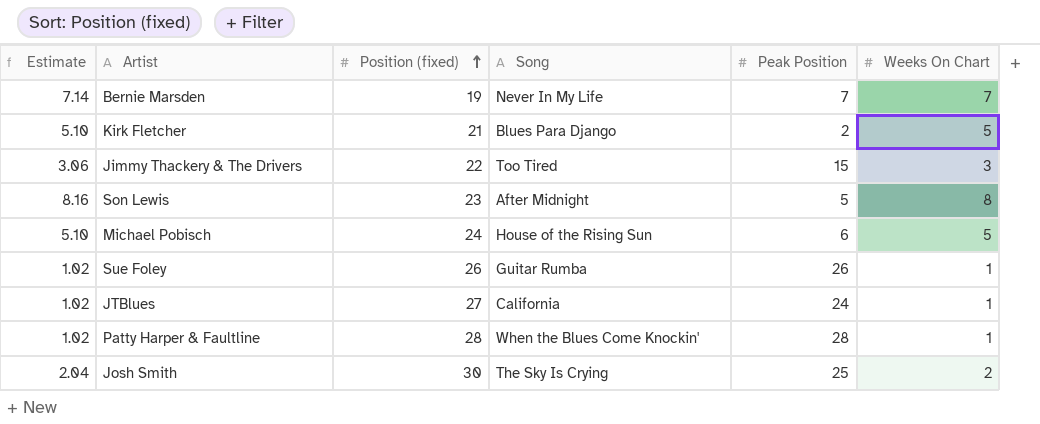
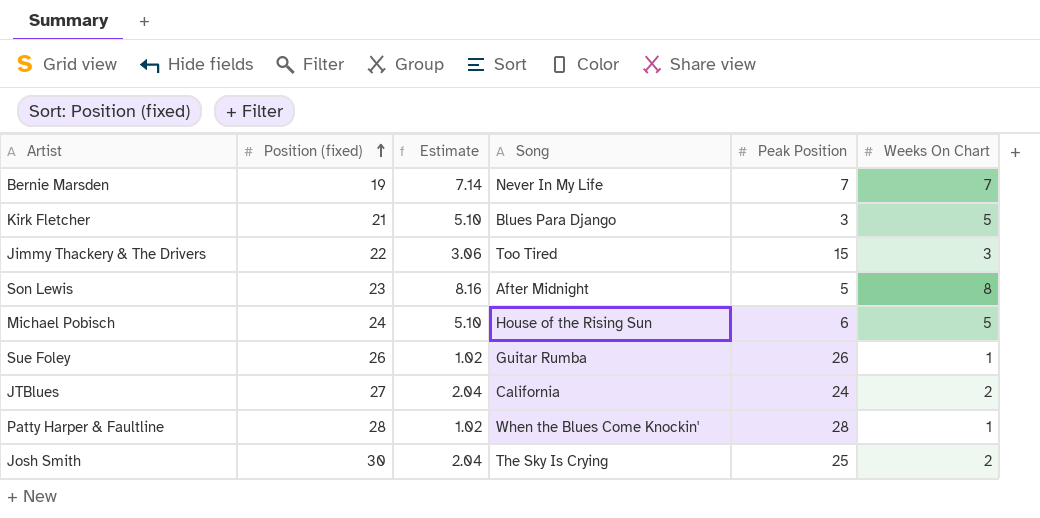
column Estimate | position: 1 -> 3
Kirk Fletcher | Peak Position: 2 -> 3
JTBlues | Estimate: 1.02 -> 2.04
JTBlues | Weeks On Chart: 1 -> 2

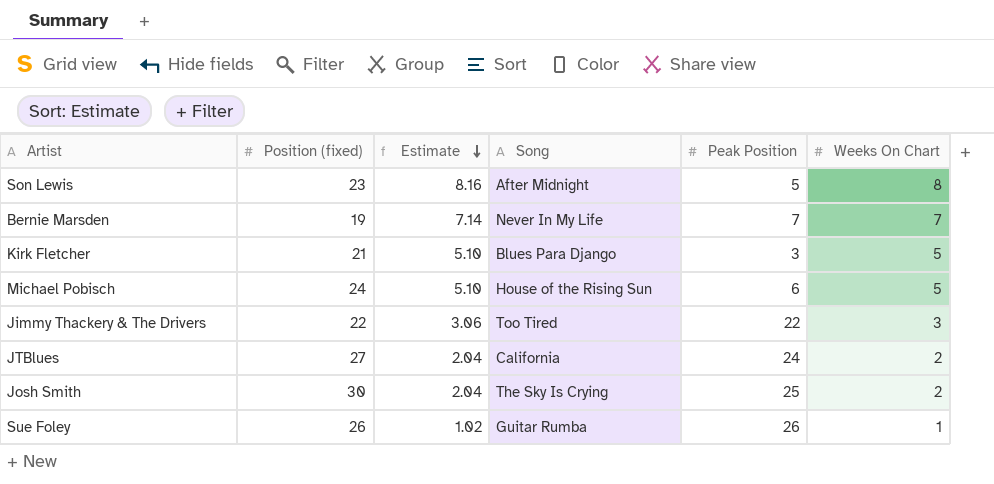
row order: Position (fixed) ascending -> Estimate descending
row Patty Harper & Faultline: 28 | 1.02 | When the Blues Come Knockin' | 28 | 1 -> none
Jimmy Thackery & The Drivers | Peak Position: 15 -> 22

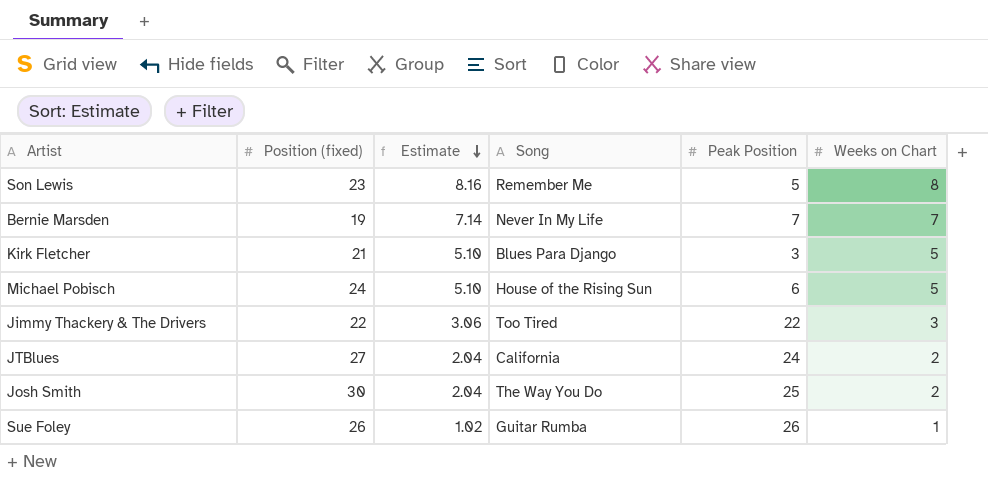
column name: Weeks On Chart -> Weeks on Chart
Son Lewis | Song: After Midnight -> Remember Me
Josh Smith | Song: The Sky Is Crying -> The Way You Do

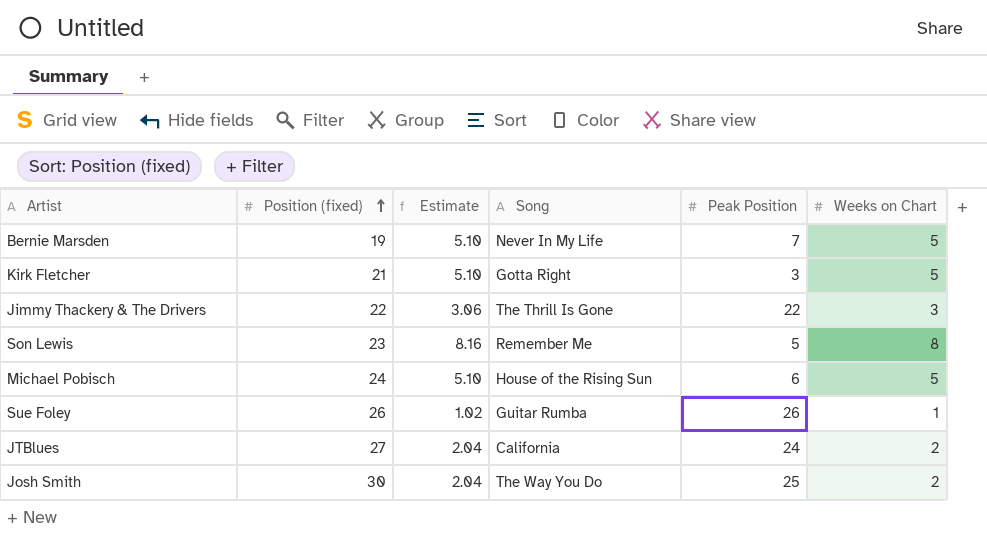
row order: Estimate descending -> Position (fixed) ascending
Bernie Marsden | Estimate: 7.14 -> 5.10
Bernie Marsden | Weeks on Chart: 7 -> 5
Kirk Fletcher | Song: Blues Para Django -> Gotta Right
Jimmy Thackery & The Drivers | Song: Too Tired -> The Thrill Is Gone

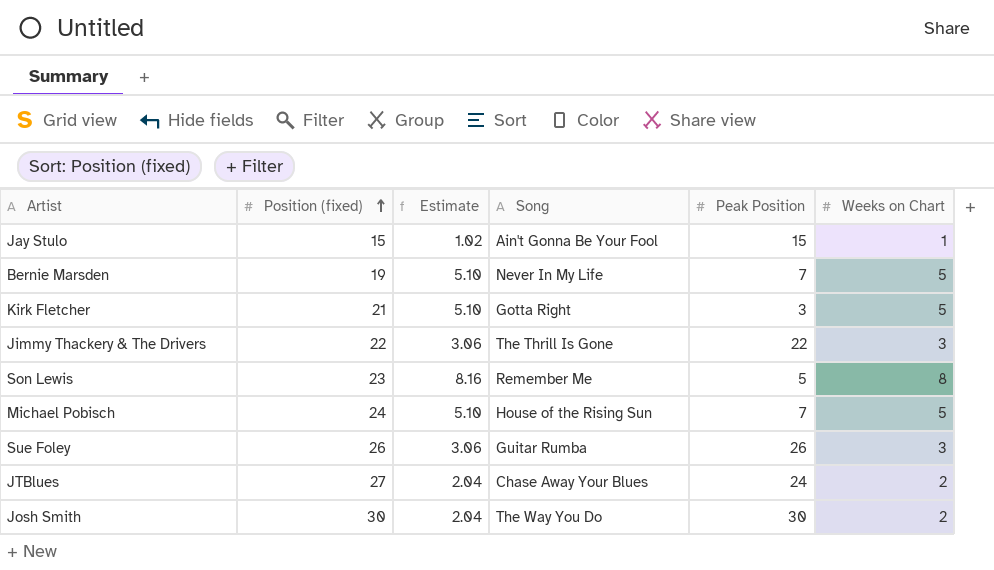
row Jay Stulo: none -> 15 | 1.02 | Ain't Gonna Be Your Fool | 15 | 1
Michael Pobisch | Peak Position: 6 -> 7
Sue Foley | Estimate: 1.02 -> 3.06
Sue Foley | Weeks on Chart: 1 -> 3
JTBlues | Song: California -> Chase Away Your Blues
Josh Smith | Peak Position: 25 -> 30

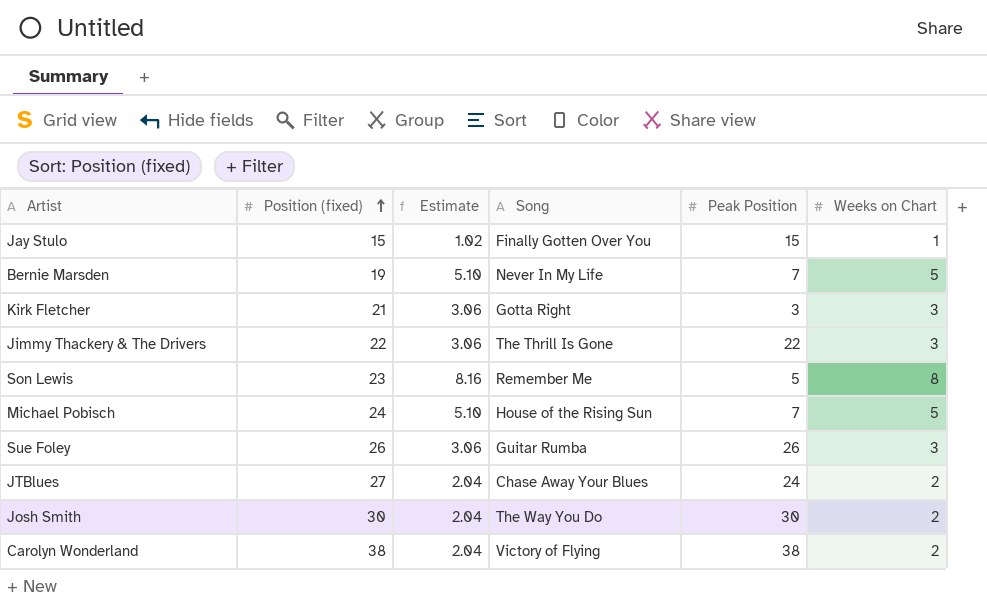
Jay Stulo | Song: Ain't Gonna Be Your Fool -> Finally Gotten Over You
Kirk Fletcher | Estimate: 5.10 -> 3.06
Kirk Fletcher | Weeks on Chart: 5 -> 3
row Carolyn Wonderland: none -> 38 | 2.04 | Victory of Flying | 38 | 2

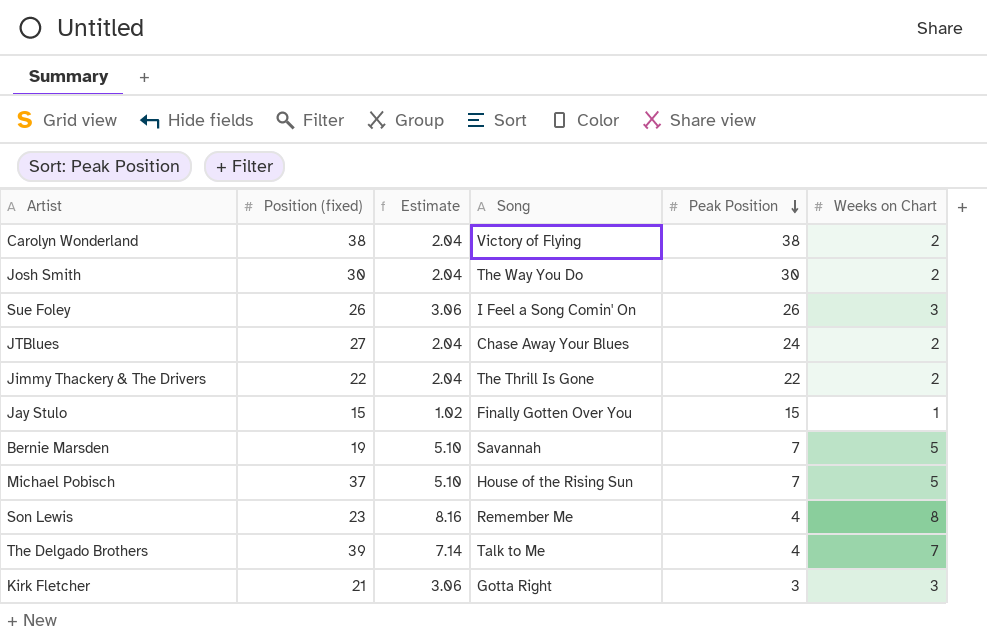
row order: Position (fixed) ascending -> Peak Position descending
Sue Foley | Song: Guitar Rumba -> I Feel a Song Comin' On
Jimmy Thackery & The Drivers | Estimate: 3.06 -> 2.04
Jimmy Thackery & The Drivers | Weeks on Chart: 3 -> 2
Bernie Marsden | Song: Never In My Life -> Savannah
Michael Pobisch | Position (fixed): 24 -> 37
Son Lewis | Peak Position: 5 -> 4
row The Delgado Brothers: none -> 39 | 7.14 | Talk to Me | 4 | 7

